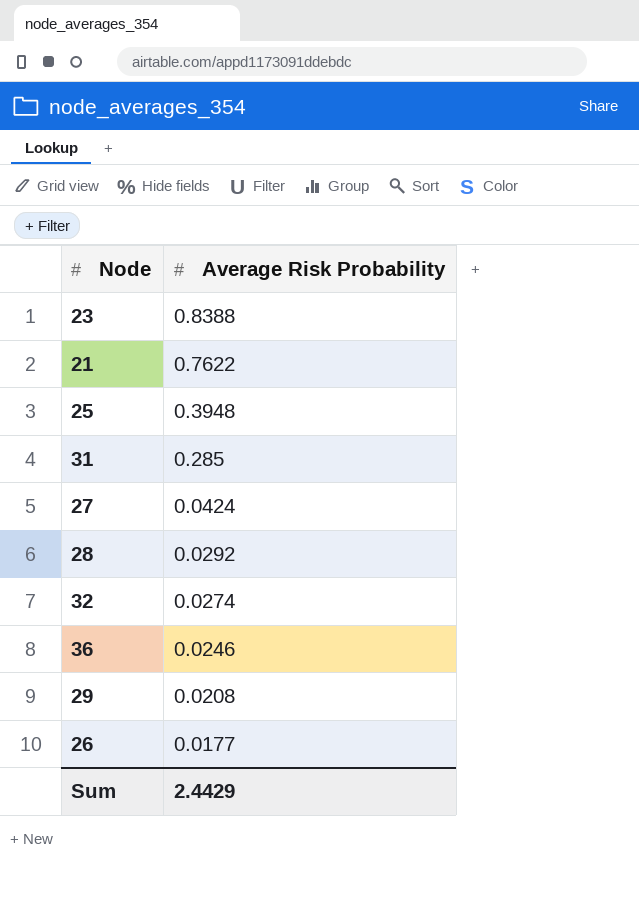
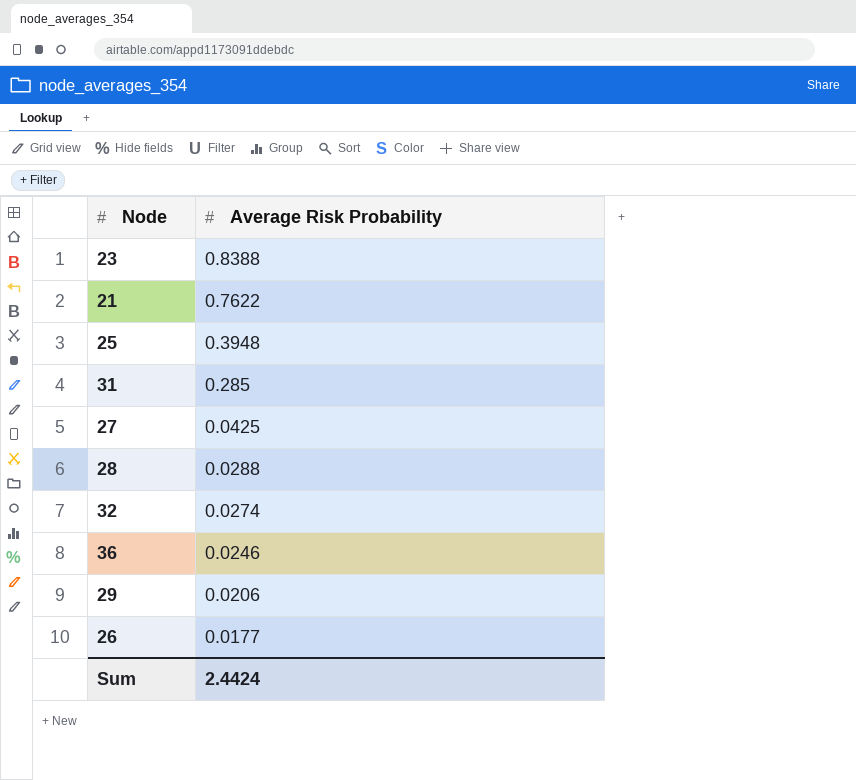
27 | Average Risk Probability: 0.0424 -> 0.0425
28 | Average Risk Probability: 0.0292 -> 0.0288
29 | Average Risk Probability: 0.0208 -> 0.0206
Sum | Average Risk Probability: 2.4429 -> 2.4424

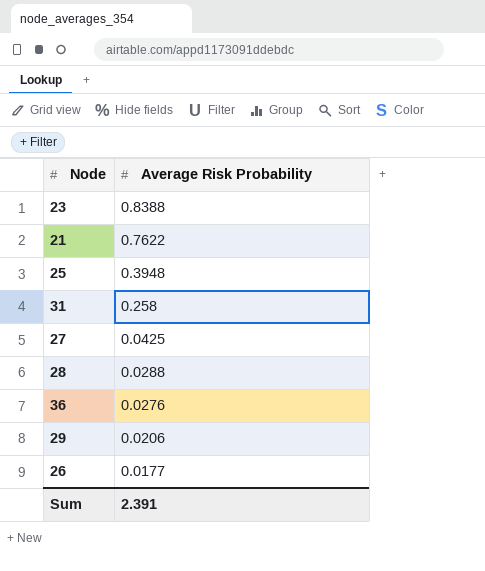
row 32: 0.0274 -> none
31 | Average Risk Probability: 0.285 -> 0.258
36 | Average Risk Probability: 0.0246 -> 0.0276
Sum | Average Risk Probability: 2.4424 -> 2.391

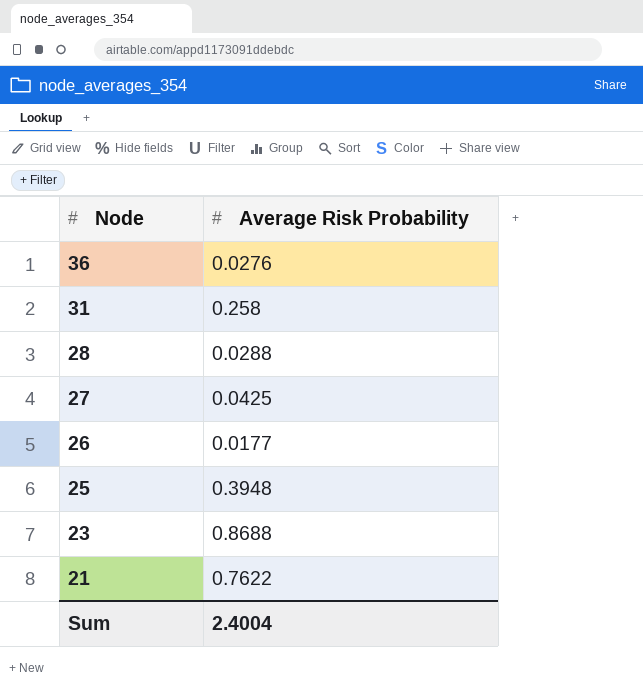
row order: Average Risk Probability descending -> Node descending
row 29: 0.0206 -> none
23 | Average Risk Probability: 0.8388 -> 0.8688
Sum | Average Risk Probability: 2.391 -> 2.4004

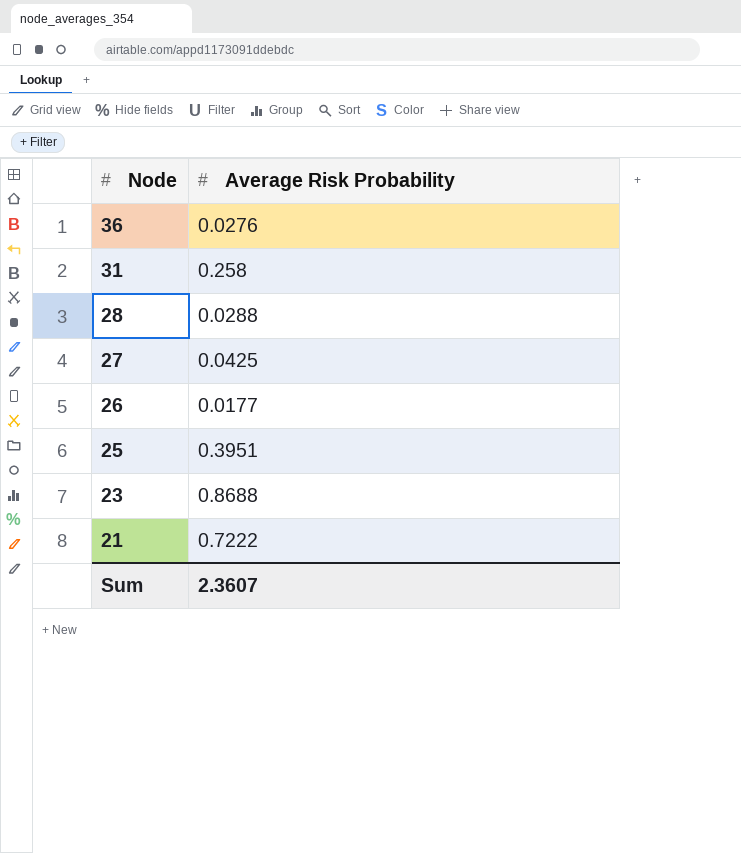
25 | Average Risk Probability: 0.3948 -> 0.3951
21 | Average Risk Probability: 0.7622 -> 0.7222
Sum | Average Risk Probability: 2.4004 -> 2.3607

